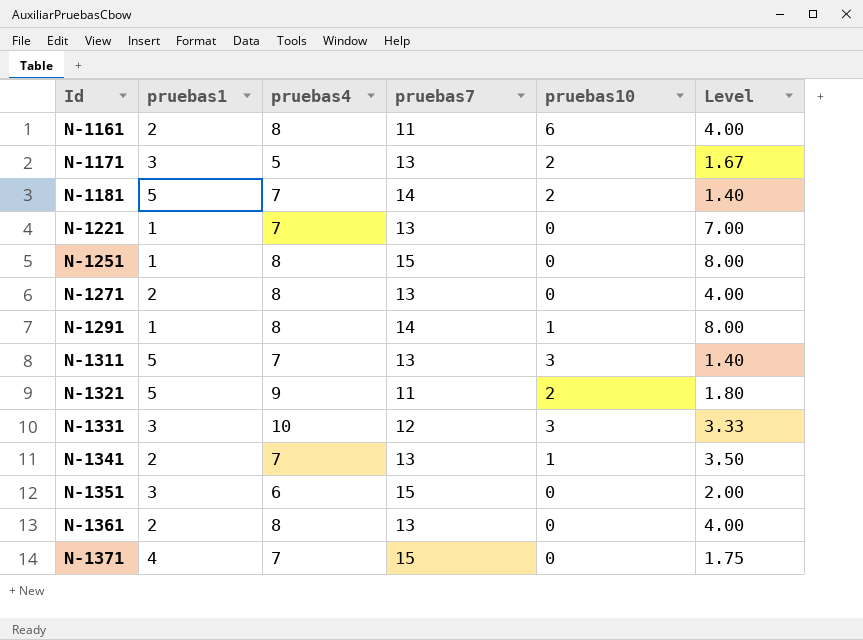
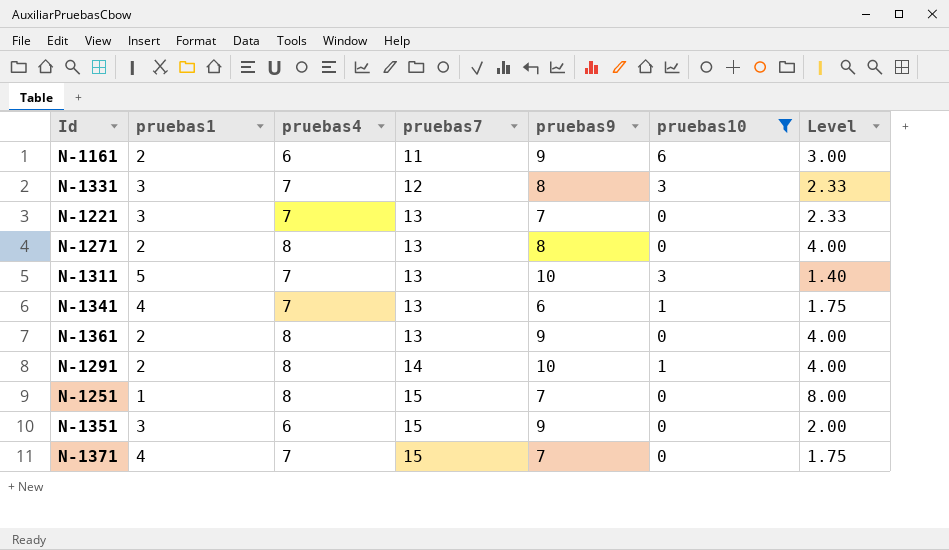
filter: none -> pruebas10 != 2
row order: Id ascending -> pruebas7 ascending
column pruebas9 | position: none -> 5
N-1161 | pruebas4: 8 -> 6
N-1161 | Level: 4.00 -> 3.00
N-1331 | pruebas4: 10 -> 7
N-1331 | Level: 3.33 -> 2.33
N-1221 | pruebas1: 1 -> 3
N-1221 | Level: 7.00 -> 2.33
N-1341 | pruebas1: 2 -> 4
N-1341 | Level: 3.50 -> 1.75
N-1291 | pruebas1: 1 -> 2
N-1291 | Level: 8.00 -> 4.00

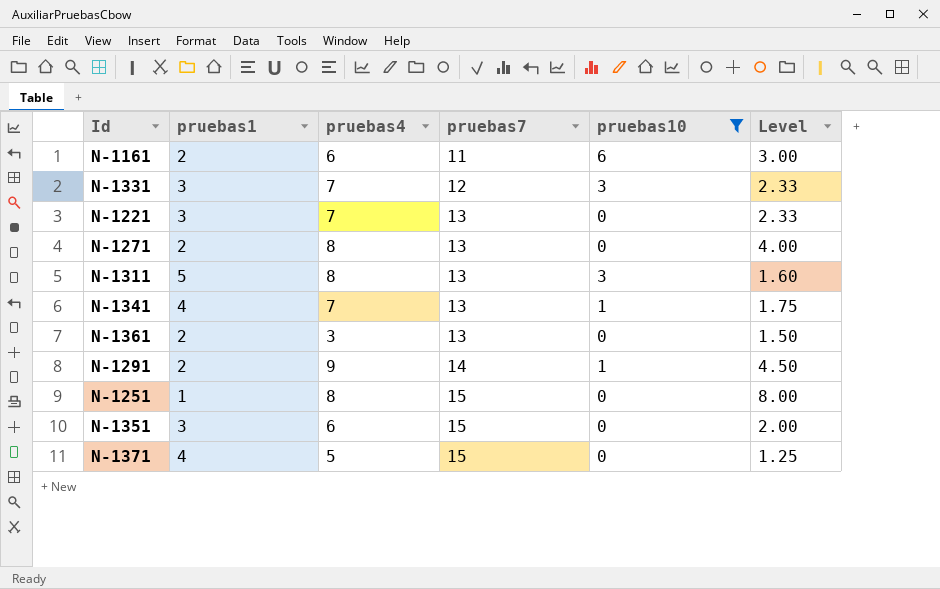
column pruebas9 | position: 5 -> none
N-1311 | pruebas4: 7 -> 8
N-1311 | Level: 1.40 -> 1.60
N-1361 | pruebas4: 8 -> 3
N-1361 | Level: 4.00 -> 1.50
N-1291 | pruebas4: 8 -> 9
N-1291 | Level: 4.00 -> 4.50
N-1371 | pruebas4: 7 -> 5
N-1371 | Level: 1.75 -> 1.25

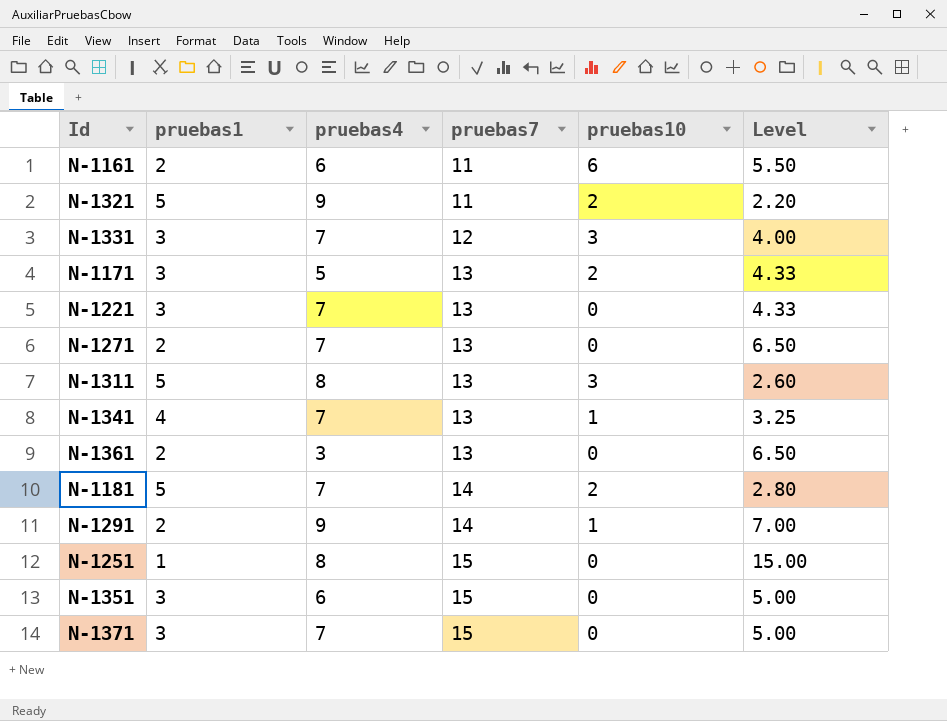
filter: pruebas10 != 2 -> none
column Level | formula: [pruebas4] / [pruebas1] -> [pruebas7] / [pruebas1]
N-1271 | pruebas4: 8 -> 7
N-1371 | pruebas1: 4 -> 3
N-1371 | pruebas4: 5 -> 7

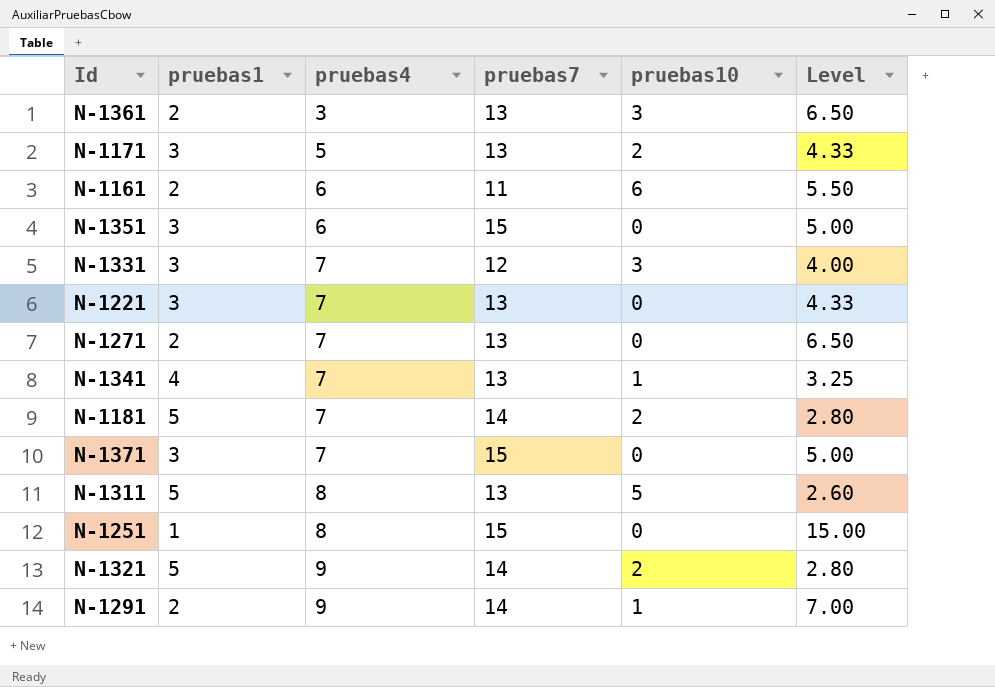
row order: pruebas7 ascending -> pruebas4 ascending
N-1361 | pruebas10: 0 -> 3
N-1311 | pruebas10: 3 -> 5
N-1321 | pruebas7: 11 -> 14
N-1321 | Level: 2.20 -> 2.80

